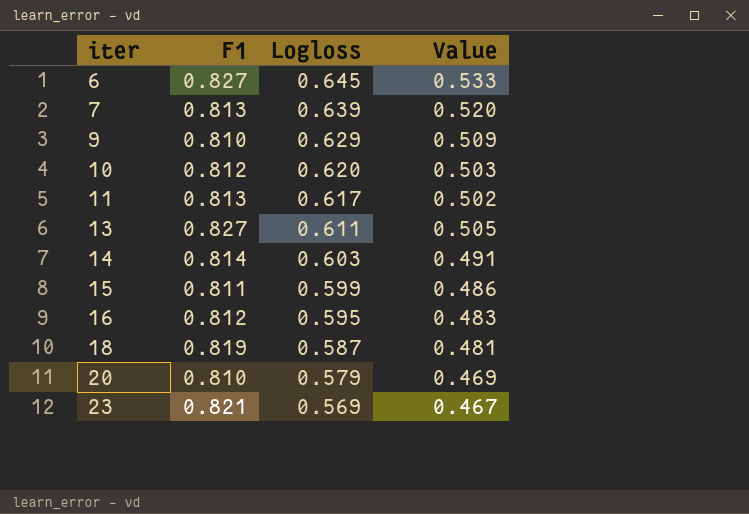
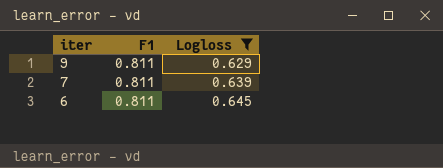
filter: none -> Logloss >= 0.629
row order: iter ascending -> iter descending
column Value | formula: [F1] * [Logloss] -> none
9 | F1: 0.810 -> 0.811
7 | F1: 0.813 -> 0.811
6 | F1: 0.827 -> 0.811

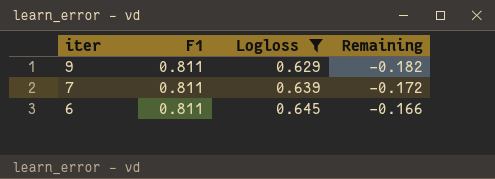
column Remaining | formula: none -> [Logloss] - [F1]

